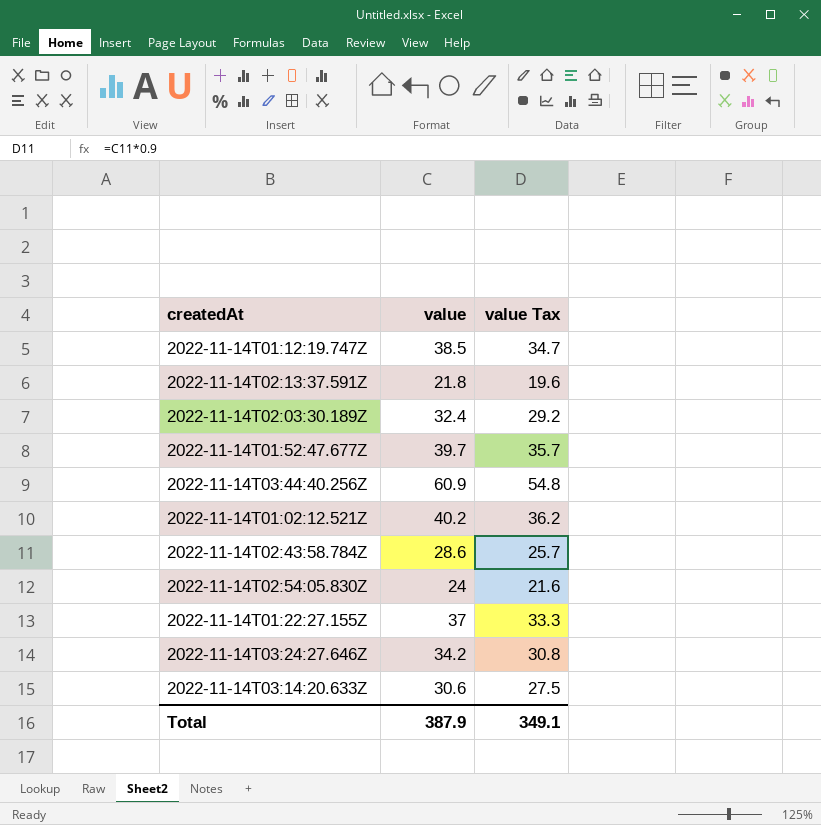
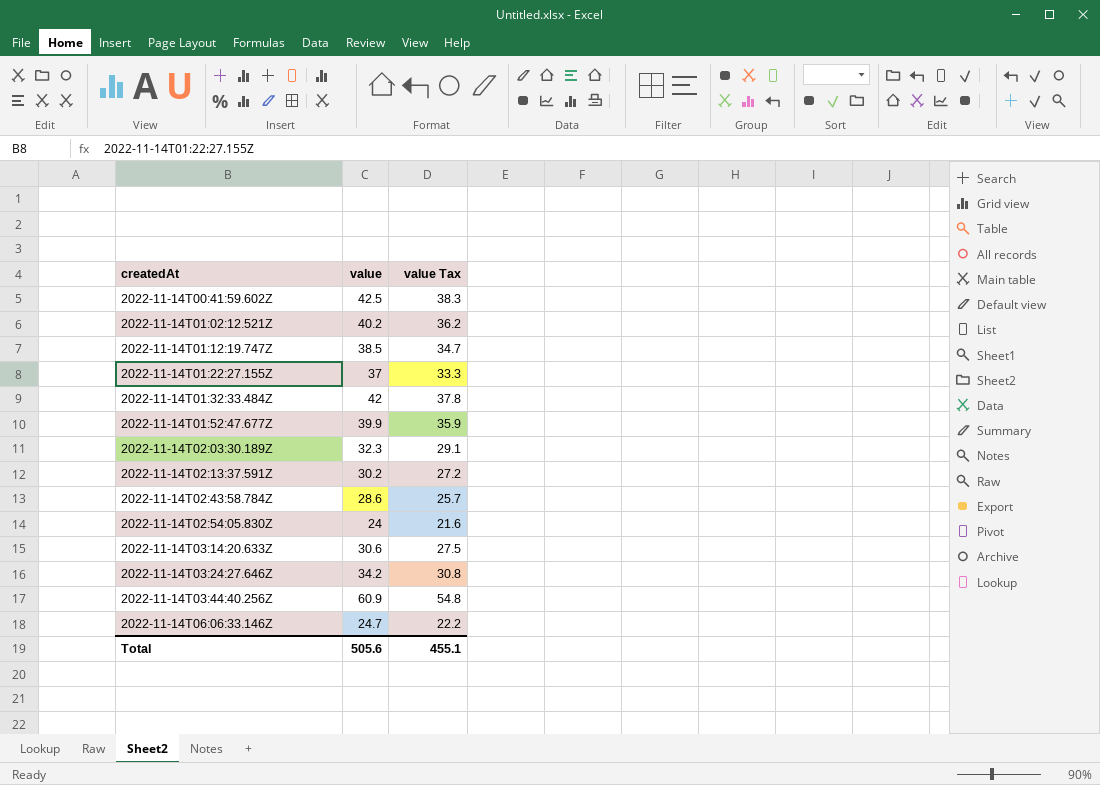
row order: none -> createdAt ascending
row 2022-11-14T00:41:59.602Z: none -> 42.5 | 38.3
row 2022-11-14T01:32:33.484Z: none -> 42 | 37.8
2022-11-14T01:52:47.677Z | value: 39.7 -> 39.9
2022-11-14T01:52:47.677Z | value Tax: 35.7 -> 35.9
2022-11-14T02:03:30.189Z | value: 32.4 -> 32.3
2022-11-14T02:03:30.189Z | value Tax: 29.2 -> 29.1
2022-11-14T02:13:37.591Z | value: 21.8 -> 30.2
2022-11-14T02:13:37.591Z | value Tax: 19.6 -> 27.2
row 2022-11-14T06:06:33.146Z: none -> 24.7 | 22.2
Total | value: 387.9 -> 505.6
Total | value Tax: 349.1 -> 455.1

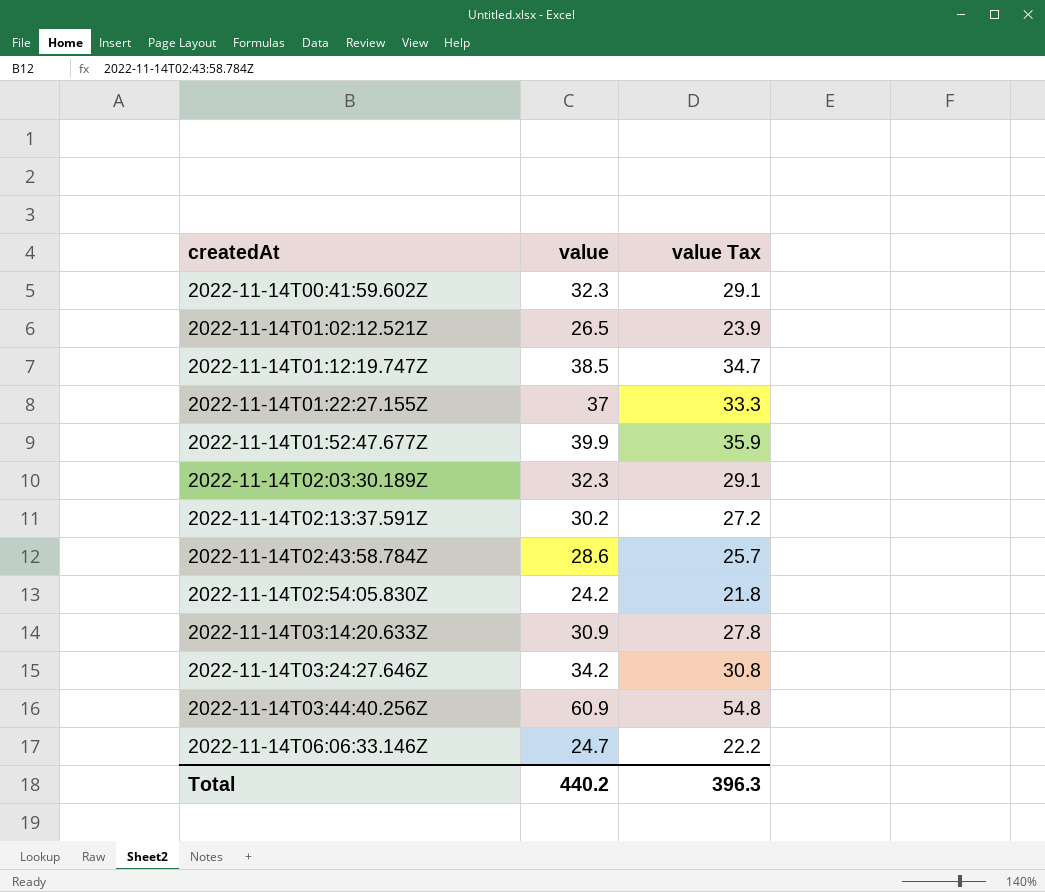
row 2022-11-14T01:32:33.484Z: 42 | 37.8 -> none
2022-11-14T00:41:59.602Z | value: 42.5 -> 32.3
2022-11-14T00:41:59.602Z | value Tax: 38.3 -> 29.1
2022-11-14T01:02:12.521Z | value: 40.2 -> 26.5
2022-11-14T01:02:12.521Z | value Tax: 36.2 -> 23.9
2022-11-14T02:54:05.830Z | value: 24 -> 24.2
2022-11-14T02:54:05.830Z | value Tax: 21.6 -> 21.8
2022-11-14T03:14:20.633Z | value: 30.6 -> 30.9
2022-11-14T03:14:20.633Z | value Tax: 27.5 -> 27.8
Total | value: 505.6 -> 440.2
Total | value Tax: 455.1 -> 396.3

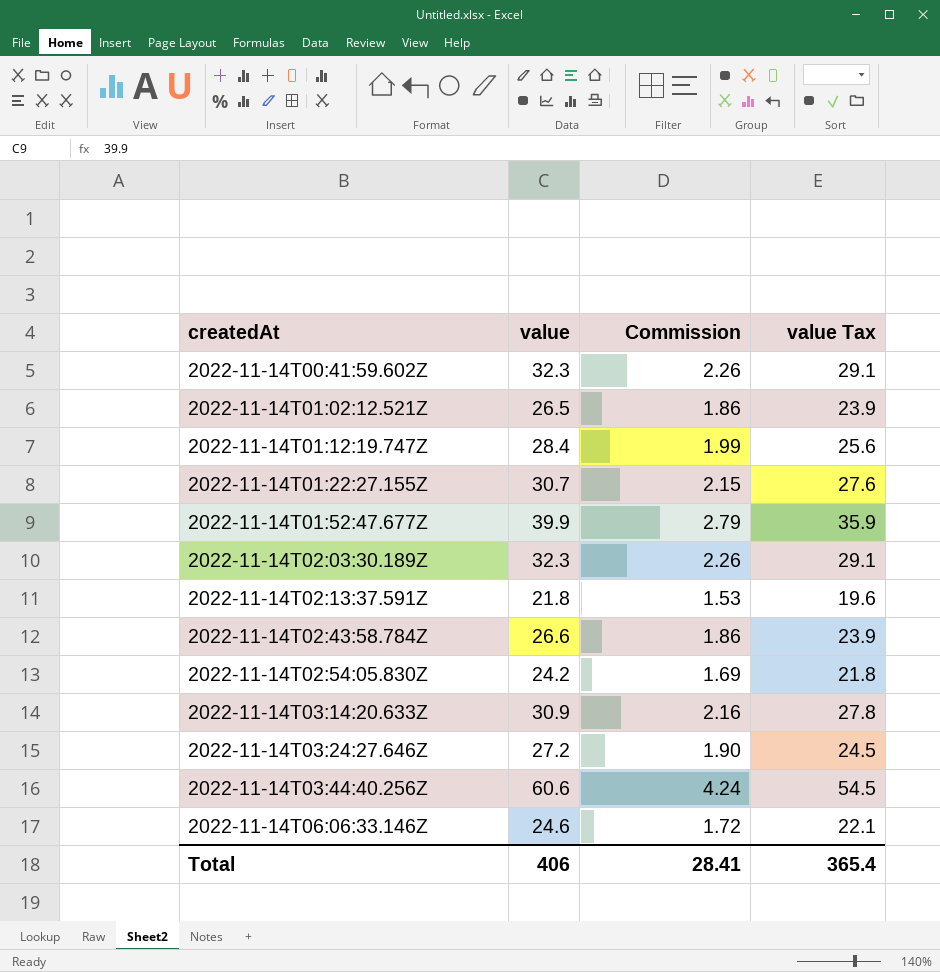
column Commission | formula: none -> [value] * 0.07
2022-11-14T01:12:19.747Z | value: 38.5 -> 28.4
2022-11-14T01:12:19.747Z | value Tax: 34.7 -> 25.6
2022-11-14T01:22:27.155Z | value: 37 -> 30.7
2022-11-14T01:22:27.155Z | value Tax: 33.3 -> 27.6
2022-11-14T02:13:37.591Z | value: 30.2 -> 21.8
2022-11-14T02:13:37.591Z | value Tax: 27.2 -> 19.6
2022-11-14T02:43:58.784Z | value: 28.6 -> 26.6
2022-11-14T02:43:58.784Z | value Tax: 25.7 -> 23.9
2022-11-14T03:24:27.646Z | value: 34.2 -> 27.2
2022-11-14T03:24:27.646Z | value Tax: 30.8 -> 24.5
2022-11-14T03:44:40.256Z | value: 60.9 -> 60.6
2022-11-14T03:44:40.256Z | value Tax: 54.8 -> 54.5
2022-11-14T06:06:33.146Z | value: 24.7 -> 24.6
2022-11-14T06:06:33.146Z | value Tax: 22.2 -> 22.1
Total | value: 440.2 -> 406
Total | value Tax: 396.3 -> 365.4

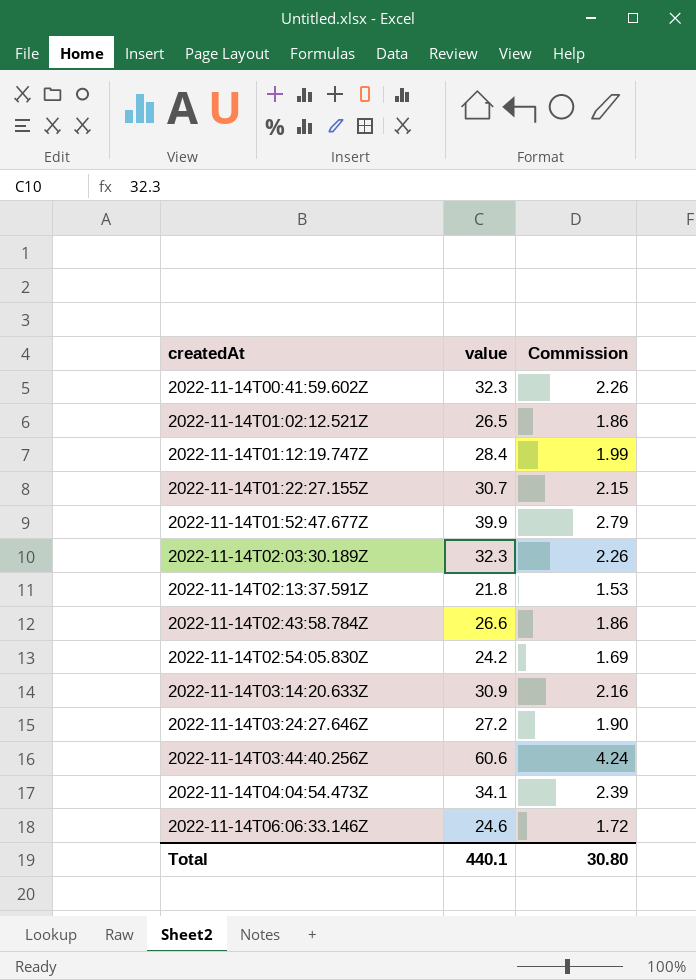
column value Tax | formula: [value] * 0.9 -> none
row 2022-11-14T04:04:54.473Z: none -> 34.1 | 2.39
Total | value: 406 -> 440.1
Total | Commission: 28.41 -> 30.80

